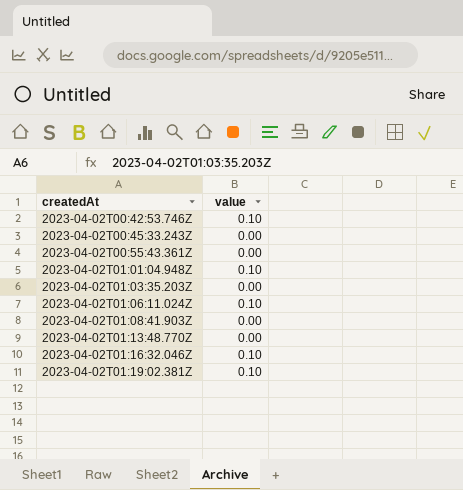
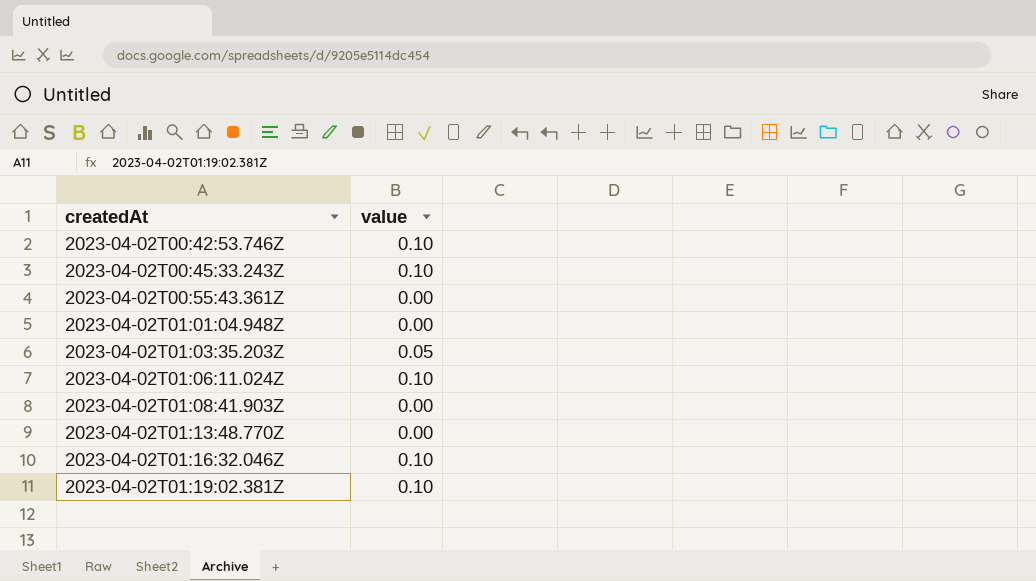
2023-04-02T00:45:33.243Z | value: 0.00 -> 0.10
2023-04-02T01:01:04.948Z | value: 0.10 -> 0.00
2023-04-02T01:03:35.203Z | value: 0.00 -> 0.05

